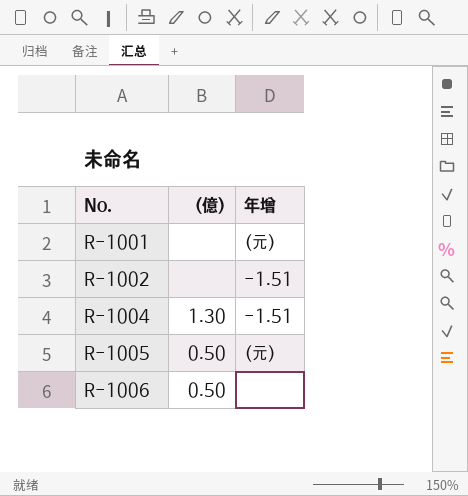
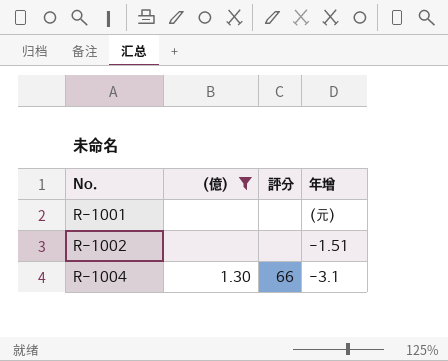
filter: none -> (億) != 0.50
column 評分 | position: none -> 3
R-1004 | 年增: -1.51 -> -3.1

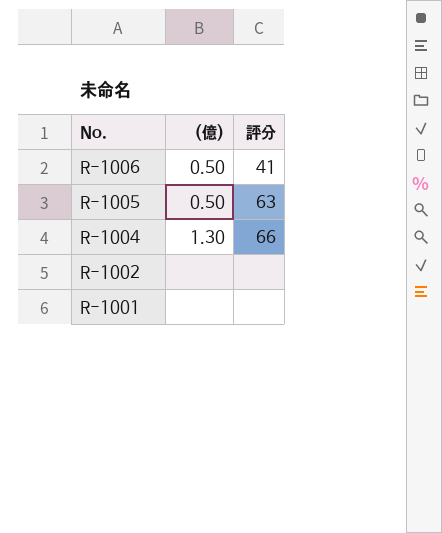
filter: (億) != 0.50 -> none
row order: No. ascending -> No. descending
column 年增 | position: 4 -> none

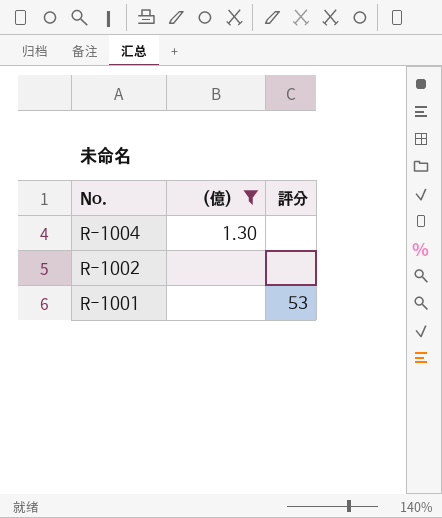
filter: none -> (億) != 0.50
R-1004 | 評分: 66 -> none
R-1001 | 評分: none -> 53

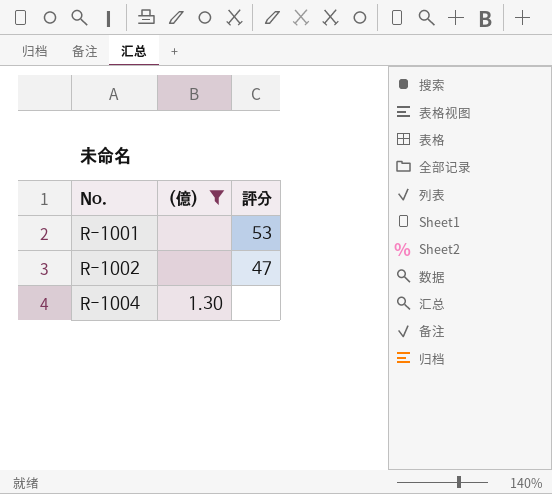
row order: No. descending -> No. ascending
R-1002 | 評分: none -> 47

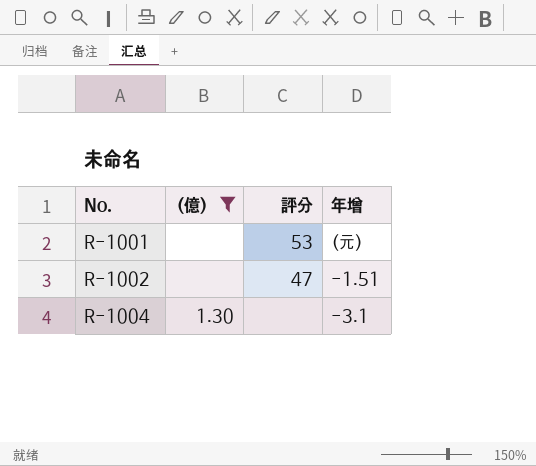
column 年增 | position: none -> 4

